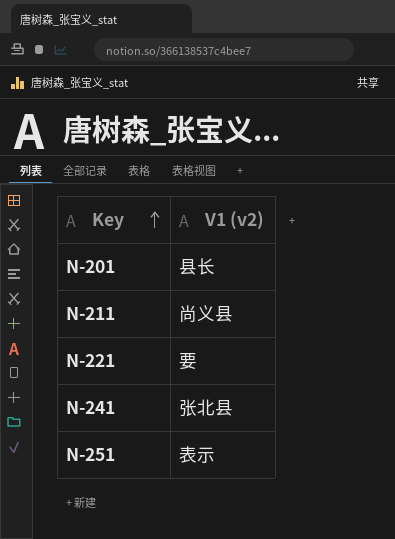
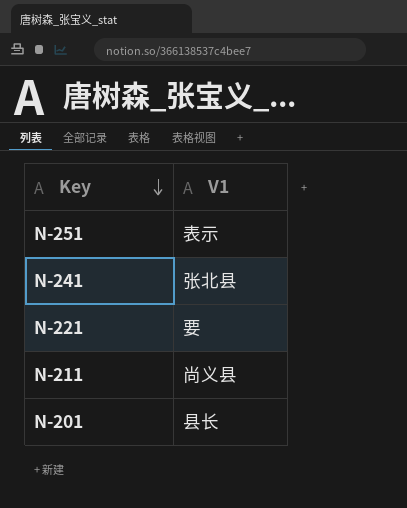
row order: Key ascending -> Key descending
column name: V1 (v2) -> V1

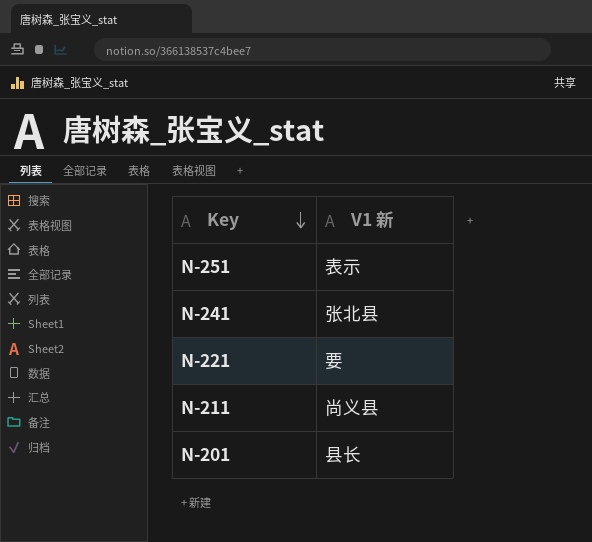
column name: V1 -> V1 新

